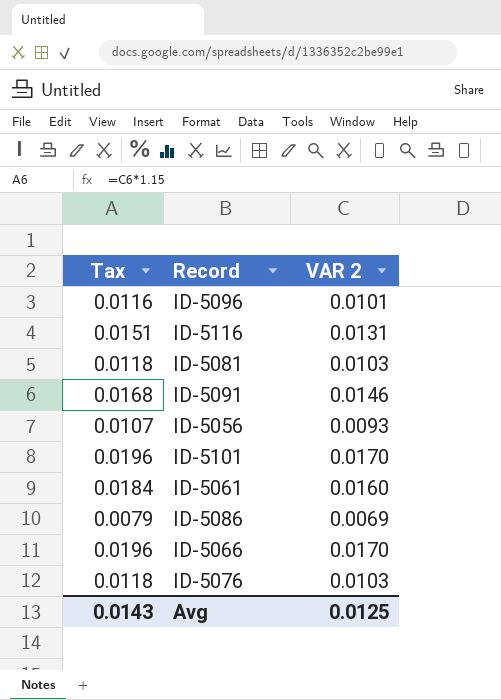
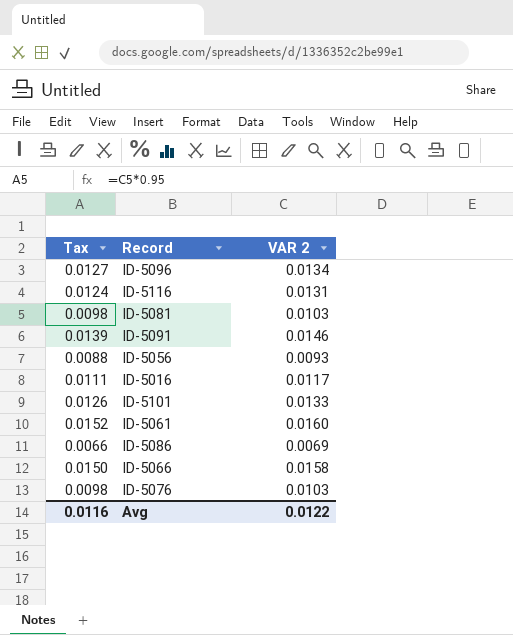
column Tax | formula: [VAR 2] * 1.15 -> [VAR 2] * 0.95
ID-5096 | VAR 2: 0.0101 -> 0.0134
row ID-5016: none -> 0.0111 | 0.0117
ID-5101 | VAR 2: 0.0170 -> 0.0133
ID-5066 | VAR 2: 0.0170 -> 0.0158
Avg | Tax: 0.0143 -> 0.0116
Avg | VAR 2: 0.0125 -> 0.0122

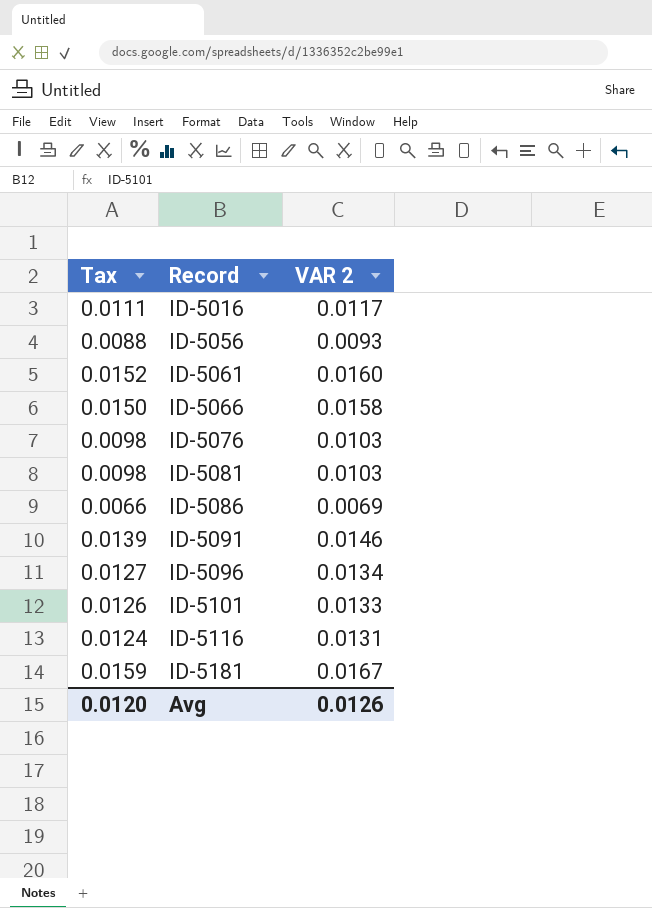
row order: none -> Record ascending
row ID-5181: none -> 0.0159 | 0.0167
Avg | Tax: 0.0116 -> 0.0120
Avg | VAR 2: 0.0122 -> 0.0126

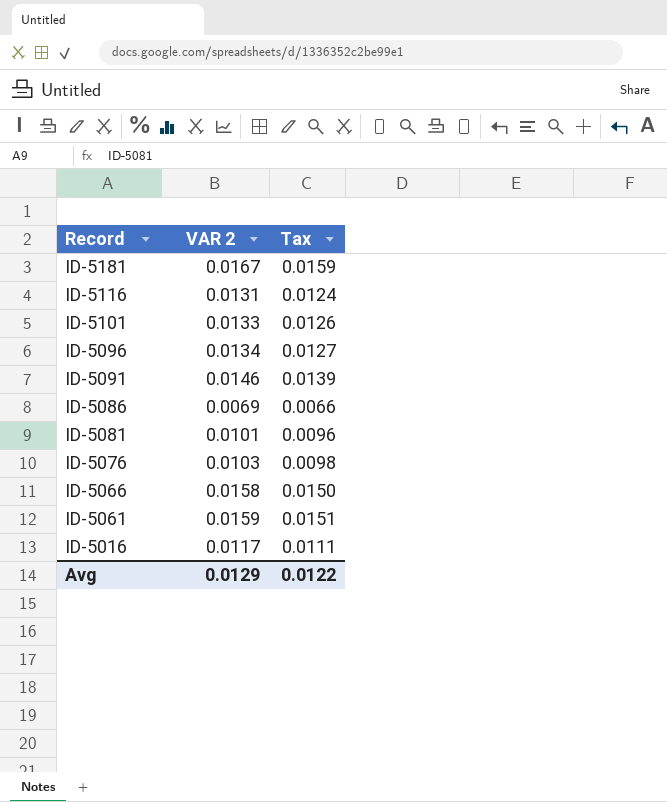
row order: Record ascending -> Record descending
column Tax | position: 1 -> 3
row ID-5056: 0.0088 | 0.0093 -> none
ID-5081 | VAR 2: 0.0103 -> 0.0101
ID-5081 | Tax: 0.0098 -> 0.0096
ID-5061 | VAR 2: 0.0160 -> 0.0159
ID-5061 | Tax: 0.0152 -> 0.0151
Avg | VAR 2: 0.0126 -> 0.0129
Avg | Tax: 0.0120 -> 0.0122

